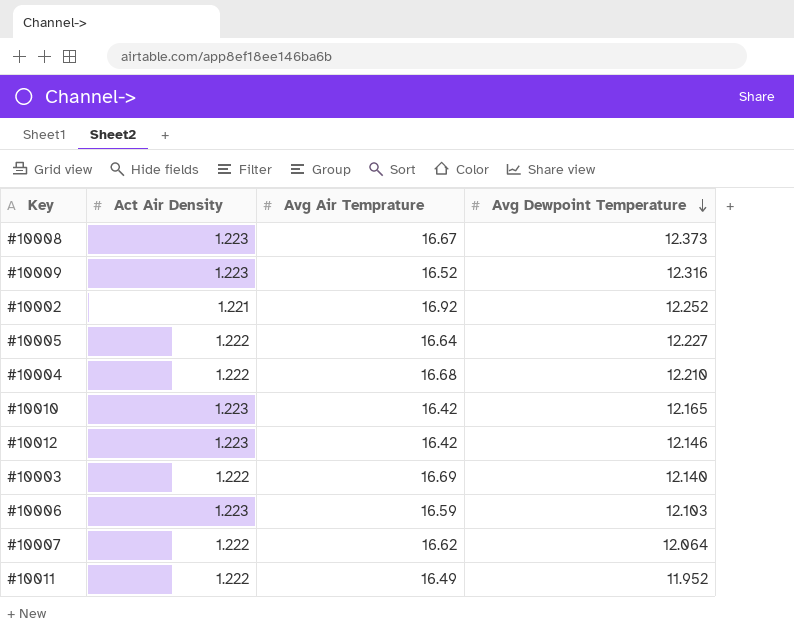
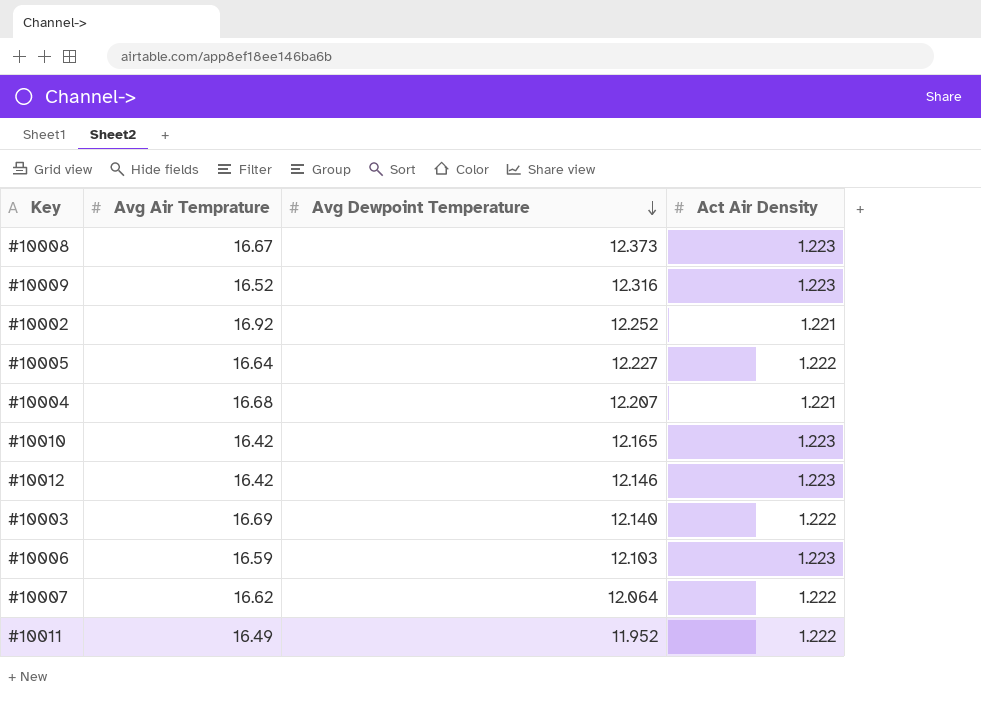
column Act Air Density | position: 2 -> 4
#10004 | Avg Dewpoint Temperature: 12.210 -> 12.207
#10004 | Act Air Density: 1.222 -> 1.221

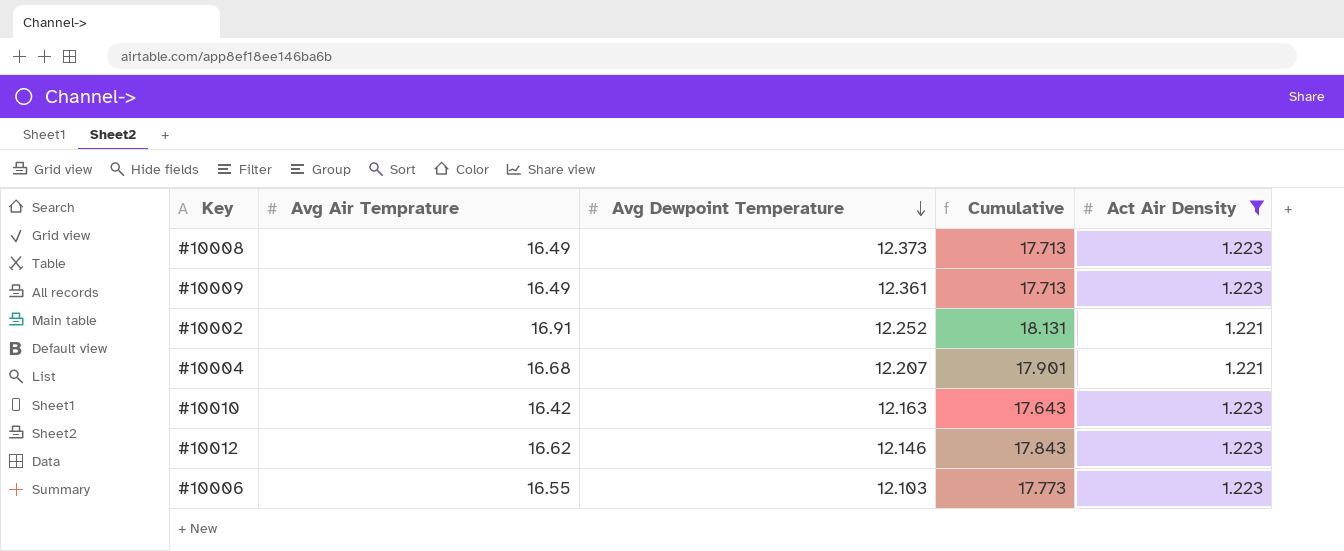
filter: none -> Act Air Density != 1.222
column Cumulative | formula: none -> [Avg Air Temprature] + [Act Air Density]
#10008 | Avg Air Temprature: 16.67 -> 16.49
#10009 | Avg Air Temprature: 16.52 -> 16.49
#10009 | Avg Dewpoint Temperature: 12.316 -> 12.361
#10002 | Avg Air Temprature: 16.92 -> 16.91
#10010 | Avg Dewpoint Temperature: 12.165 -> 12.163
#10012 | Avg Air Temprature: 16.42 -> 16.62
#10006 | Avg Air Temprature: 16.59 -> 16.55

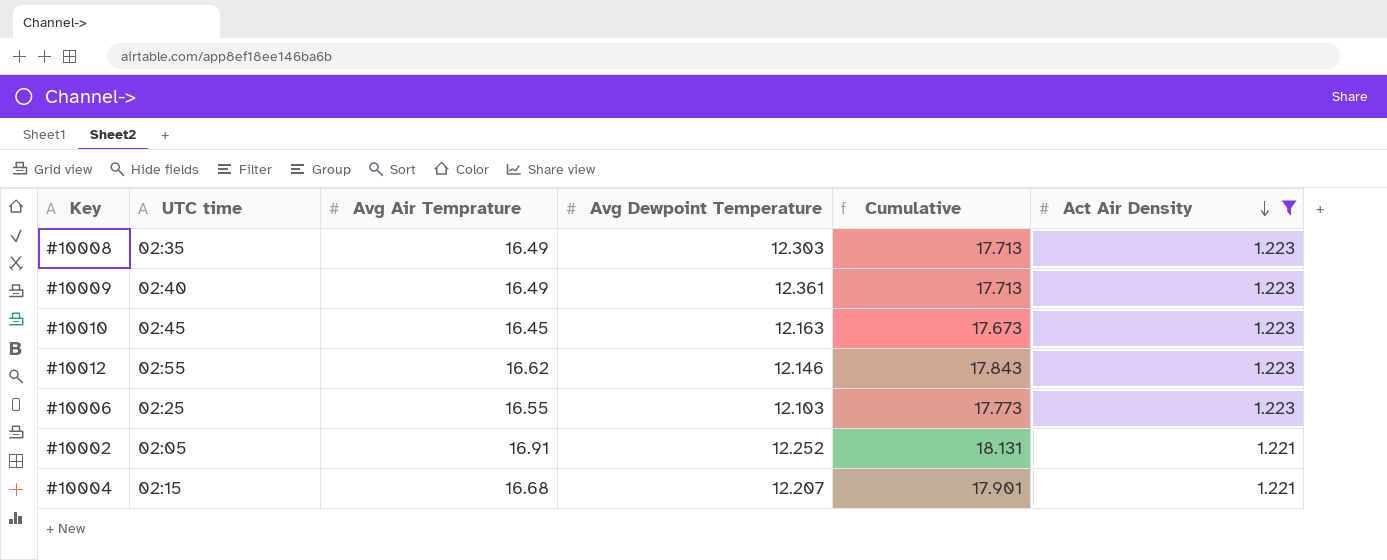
row order: Avg Dewpoint Temperature descending -> Act Air Density descending
column UTC time | position: none -> 2
#10008 | Avg Dewpoint Temperature: 12.373 -> 12.303
#10010 | Avg Air Temprature: 16.42 -> 16.45
#10010 | Cumulative: 17.643 -> 17.673

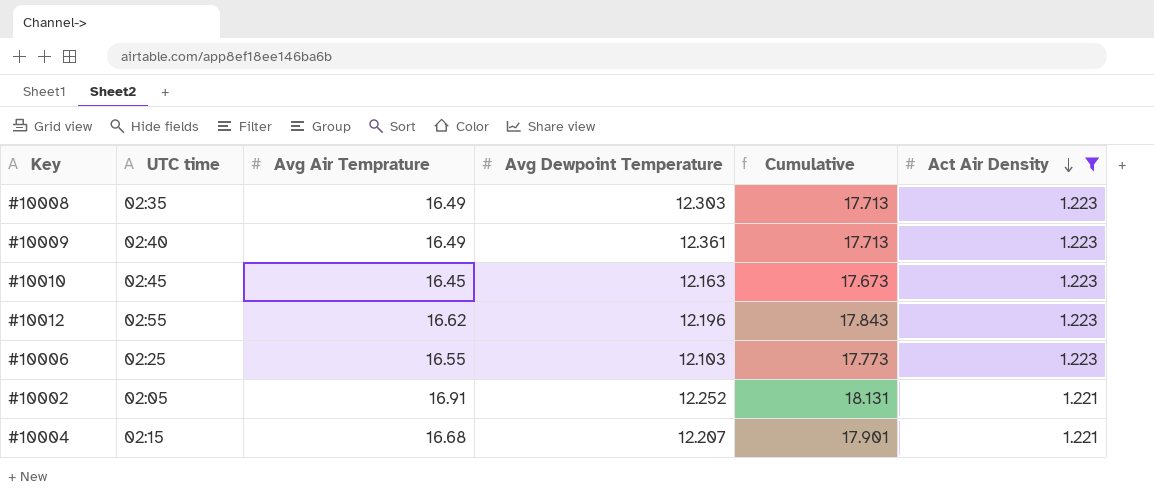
#10012 | Avg Dewpoint Temperature: 12.146 -> 12.196

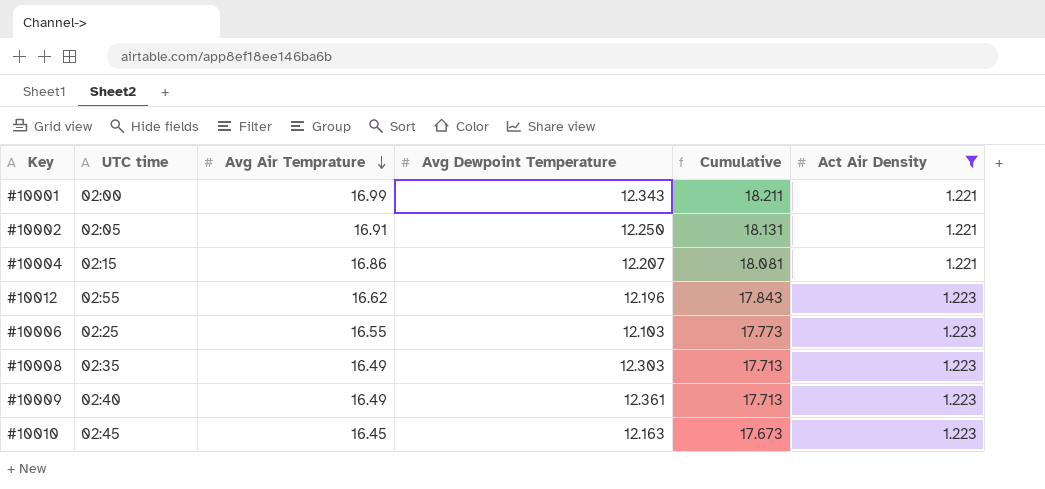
row order: Act Air Density descending -> Avg Air Temprature descending
row #10001: none -> 02:00 | 16.99 | 12.343 | 18.211 | 1.221
#10002 | Avg Dewpoint Temperature: 12.252 -> 12.250
#10004 | Avg Air Temprature: 16.68 -> 16.86
#10004 | Cumulative: 17.901 -> 18.081

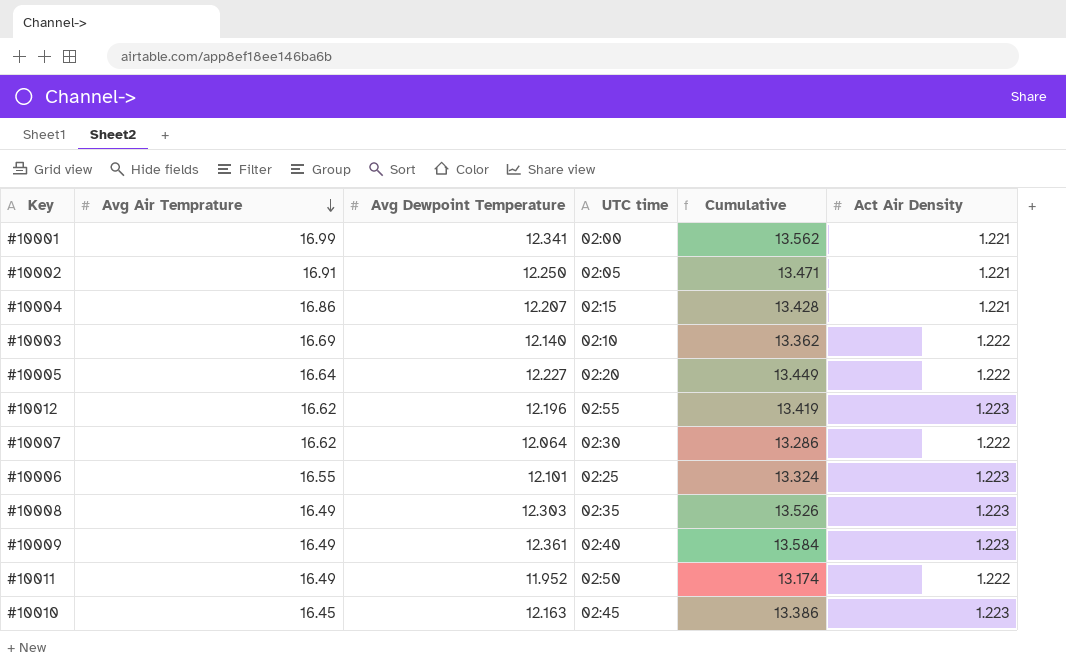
filter: Act Air Density != 1.222 -> none
column UTC time | position: 2 -> 4
column Cumulative | formula: [Avg Air Temprature] + [Act Air Density] -> [Avg Dewpoint Temperature] + [Act Air Density]
#10001 | Avg Dewpoint Temperature: 12.343 -> 12.341
#10006 | Avg Dewpoint Temperature: 12.103 -> 12.101

